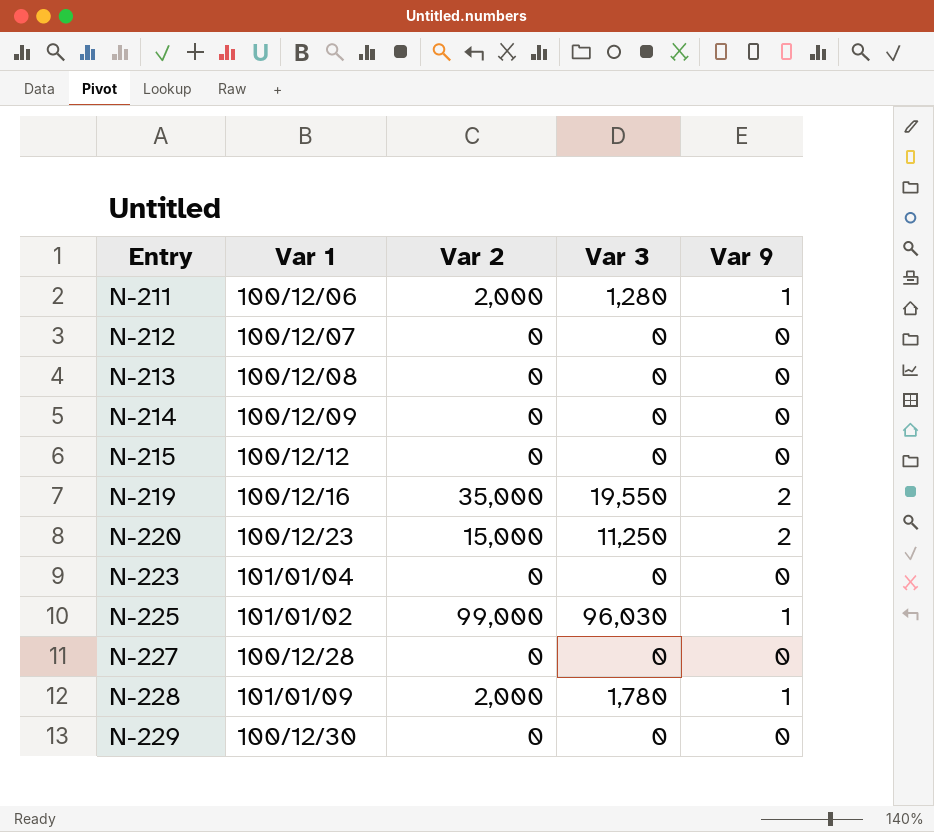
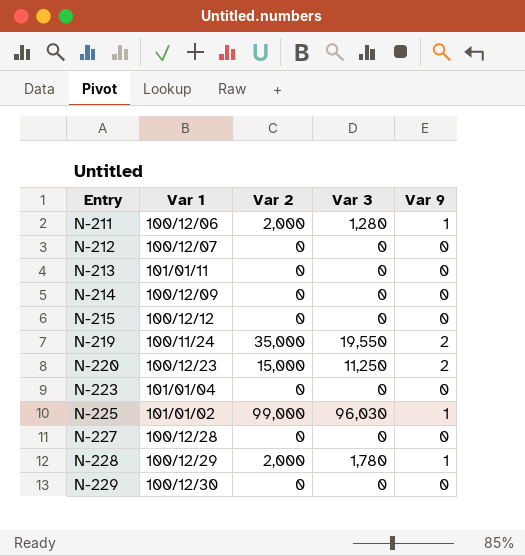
N-213 | Var 1: 100/12/08 -> 101/01/11
N-219 | Var 1: 100/12/16 -> 100/11/24
N-228 | Var 1: 101/01/09 -> 100/12/29

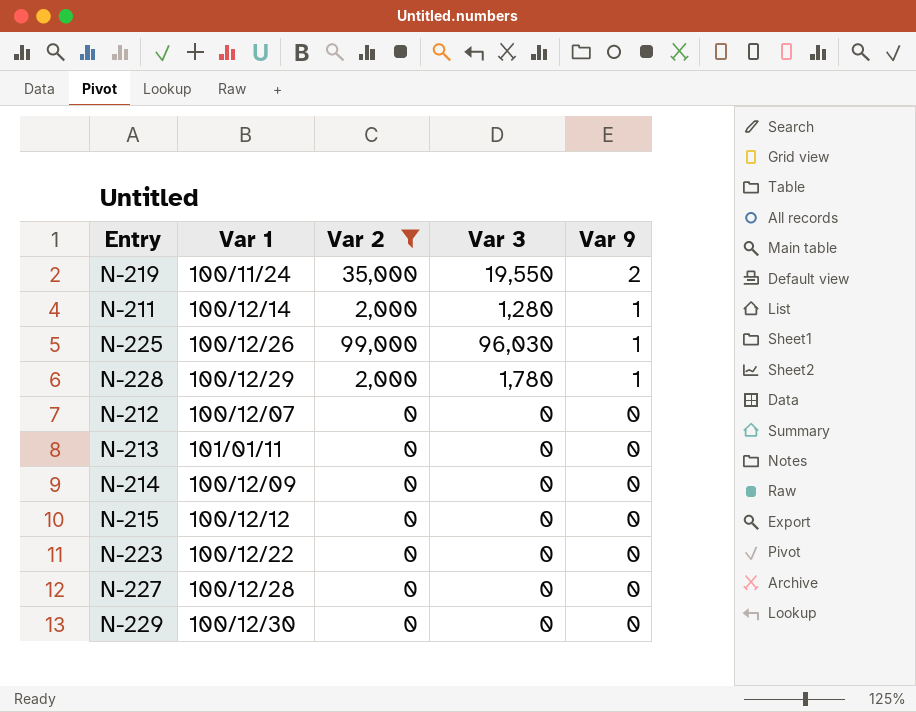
filter: none -> Var 2 != 15,000
row order: Entry ascending -> Var 9 descending
N-211 | Var 1: 100/12/06 -> 100/12/14
N-225 | Var 1: 101/01/02 -> 100/12/26
N-223 | Var 1: 101/01/04 -> 100/12/22

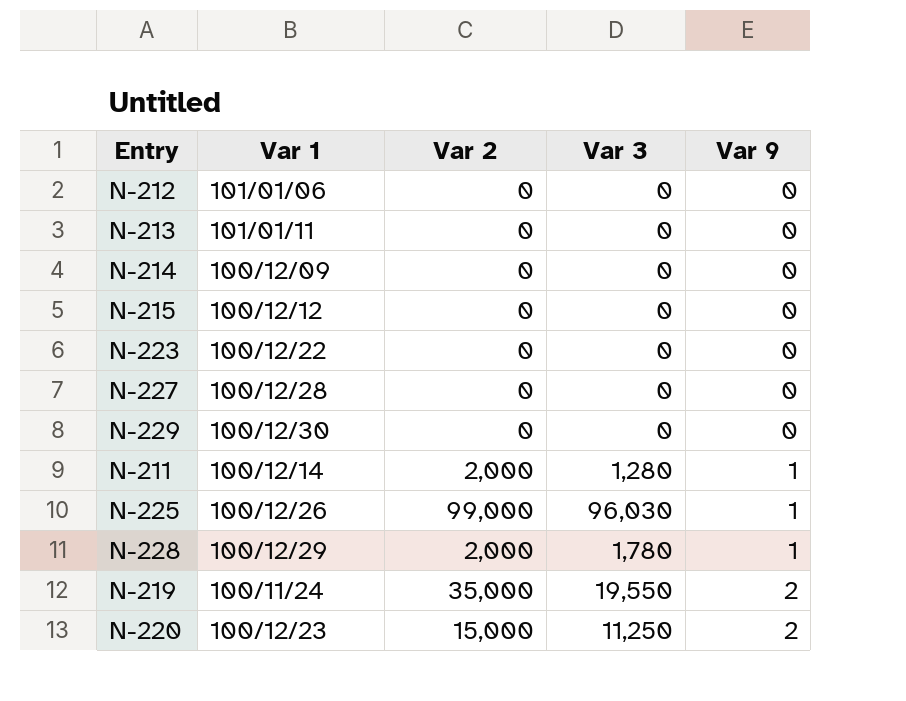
filter: Var 2 != 15,000 -> none
row order: Var 9 descending -> Var 9 ascending
N-212 | Var 1: 100/12/07 -> 101/01/06

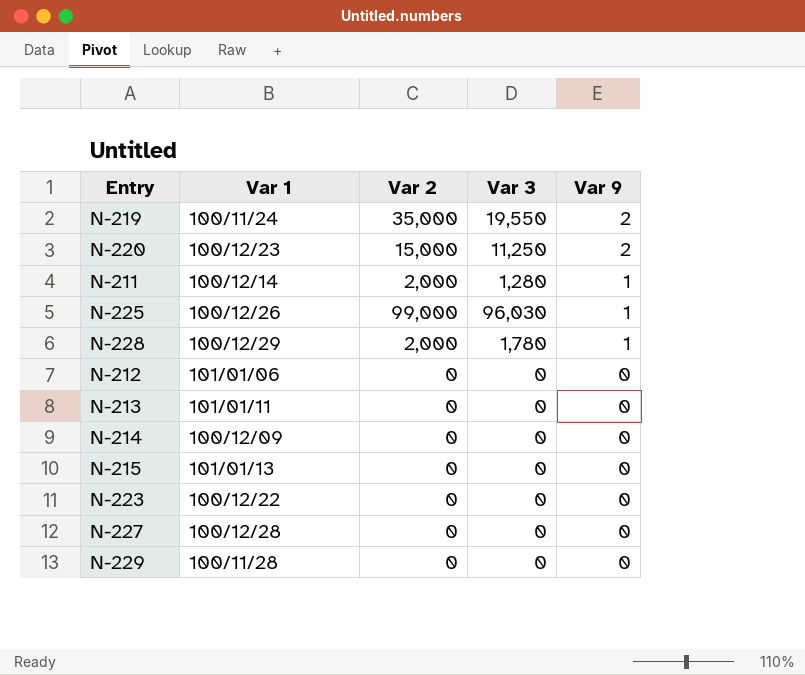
row order: Var 9 ascending -> Var 9 descending
N-215 | Var 1: 100/12/12 -> 101/01/13
N-229 | Var 1: 100/12/30 -> 100/11/28

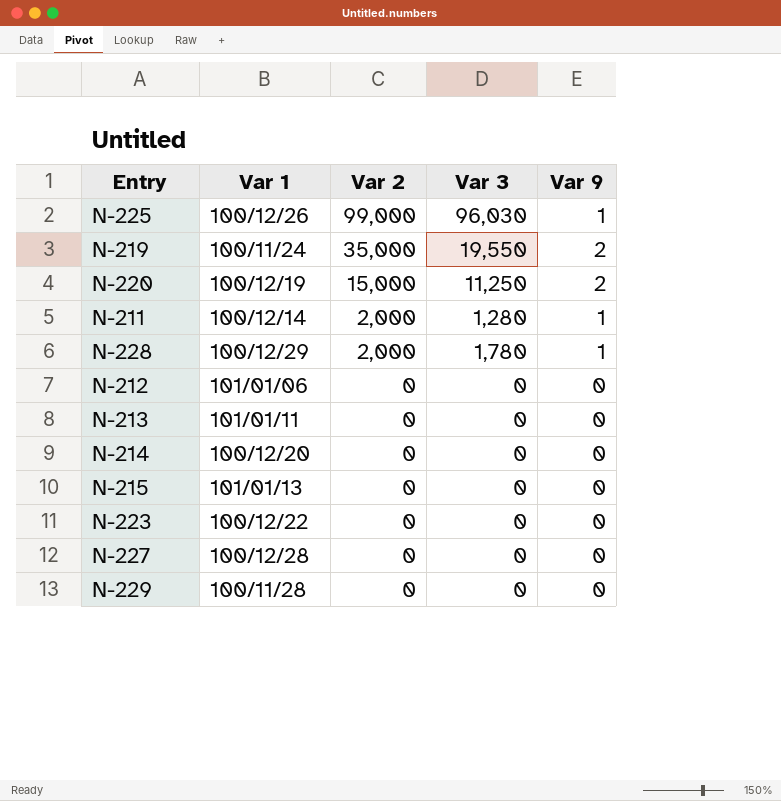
row order: Var 9 descending -> Var 2 descending
N-220 | Var 1: 100/12/23 -> 100/12/19
N-214 | Var 1: 100/12/09 -> 100/12/20

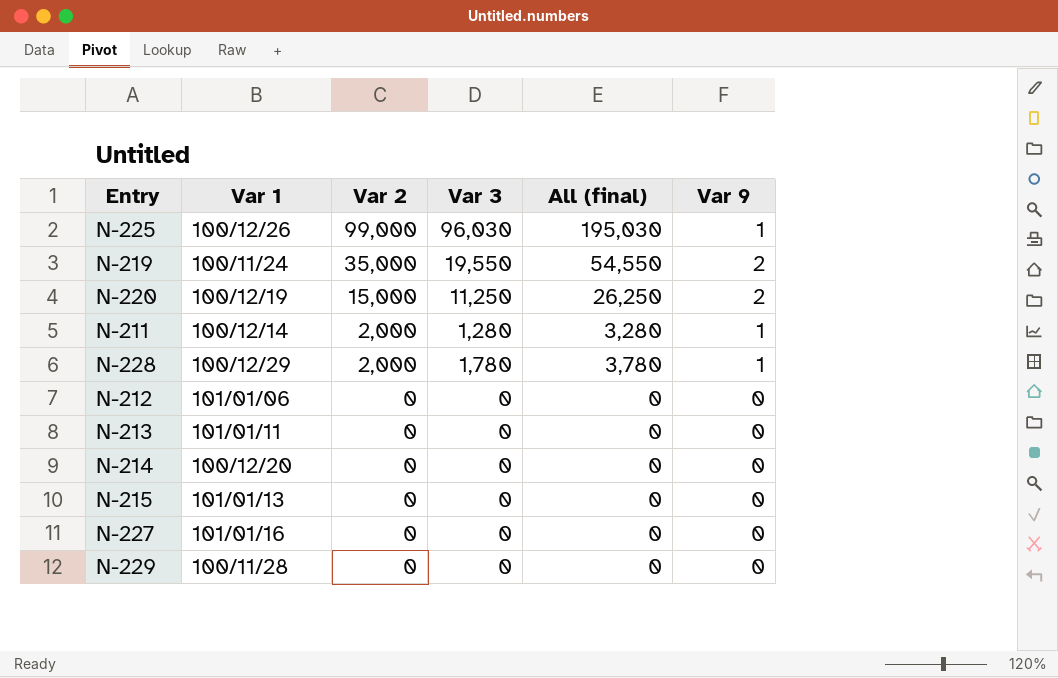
column All (final) | formula: none -> [Var 2] + [Var 3]
row N-223: 100/12/22 | 0 | 0 | 0 -> none
N-227 | Var 1: 100/12/28 -> 101/01/16

